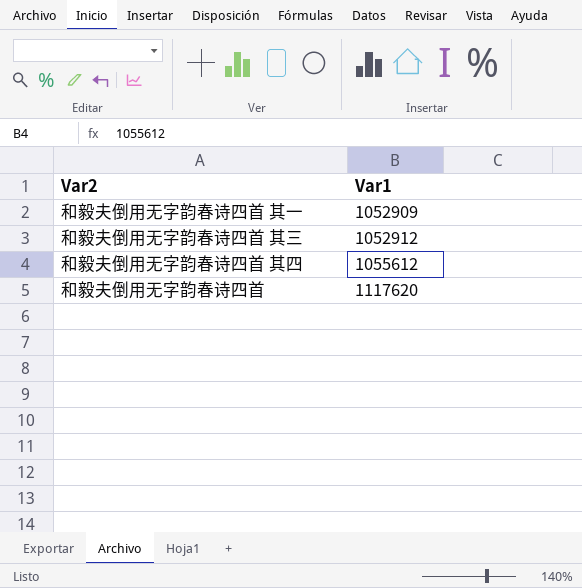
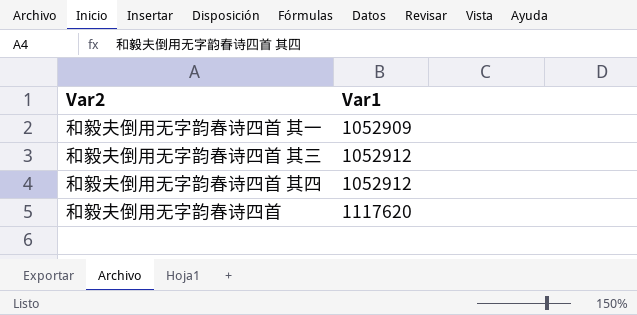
和毅夫倒用无字韵春诗四首 其四 | Var1: 1055612 -> 1052912

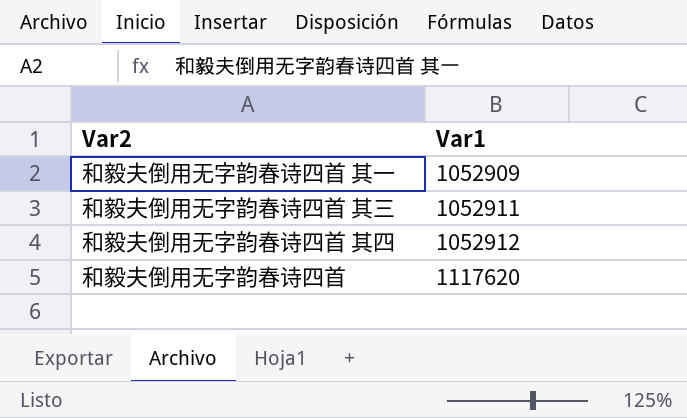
和毅夫倒用无字韵春诗四首 其三 | Var1: 1052912 -> 1052911

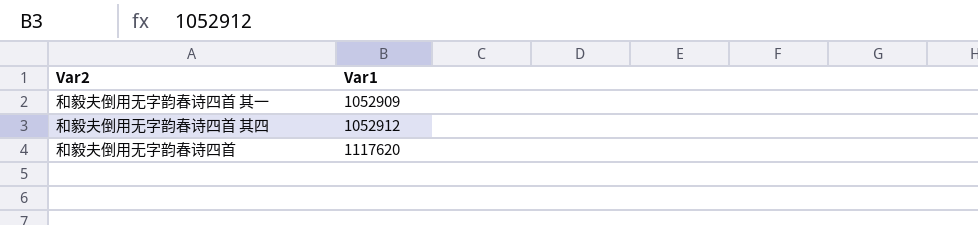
row 和毅夫倒用无字韵春诗四首 其三: 1052911 -> none

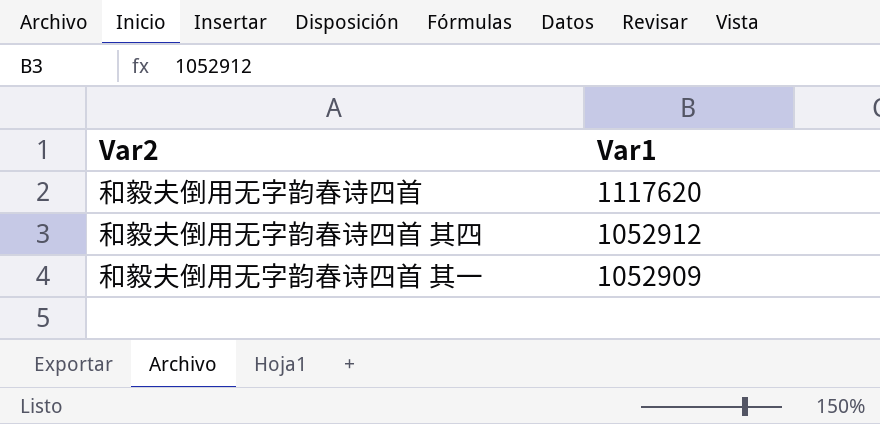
row order: Var1 ascending -> Var1 descending

